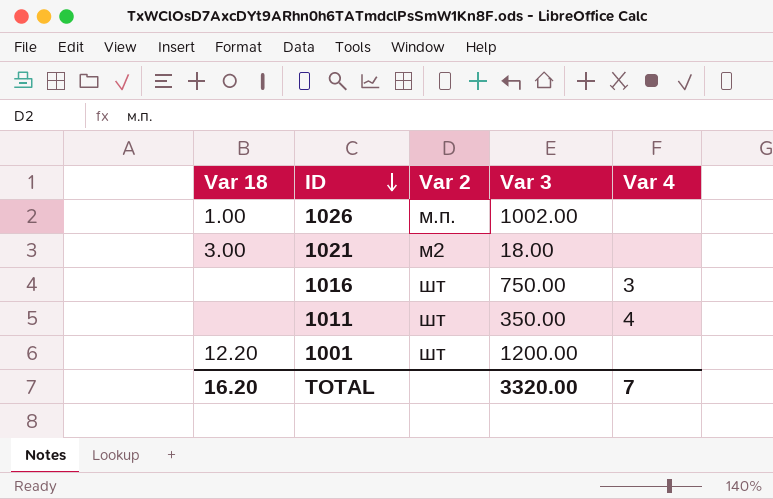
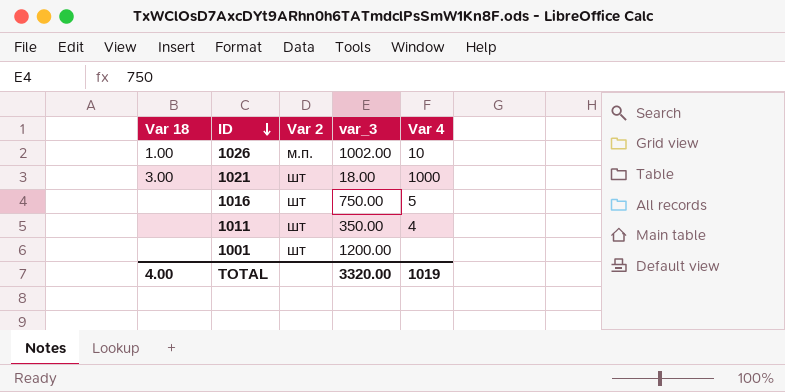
column name: Var 3 -> var_3
1026 | Var 4: none -> 10
1021 | Var 2: м2 -> шт
1021 | Var 4: none -> 1000
1016 | Var 4: 3 -> 5
1001 | Var 18: 12.20 -> none
TOTAL | Var 18: 16.20 -> 4.00
TOTAL | Var 4: 7 -> 1019

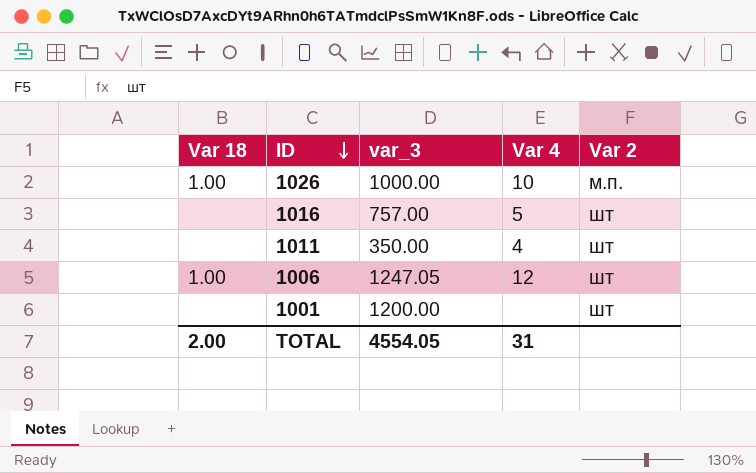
column Var 2 | position: 3 -> 5
row 1021: 3.00 | шт | 18.00 | 1000 -> none
1026 | var_3: 1002.00 -> 1000.00
1016 | var_3: 750.00 -> 757.00
row 1006: none -> 1.00 | 1247.05 | 12 | шт
TOTAL | Var 18: 4.00 -> 2.00
TOTAL | var_3: 3320.00 -> 4554.05
TOTAL | Var 4: 1019 -> 31

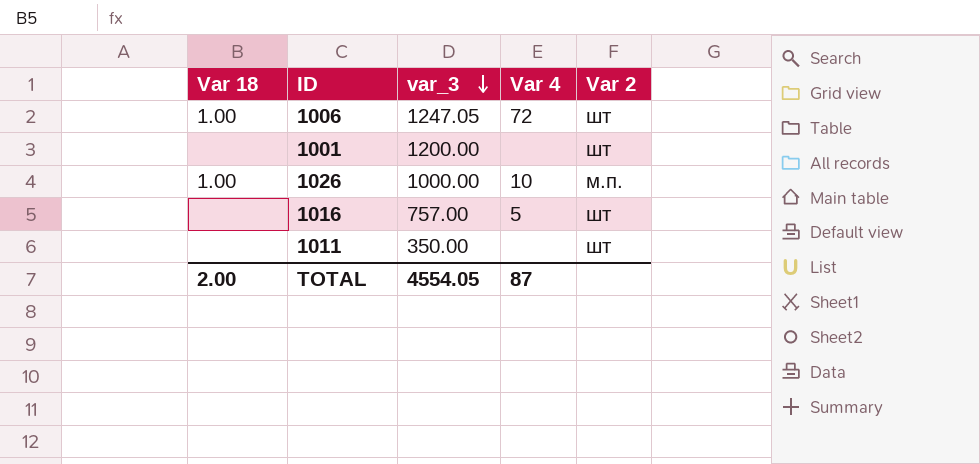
row order: ID descending -> var_3 descending
1006 | Var 4: 12 -> 72
1011 | Var 4: 4 -> none
TOTAL | Var 4: 31 -> 87

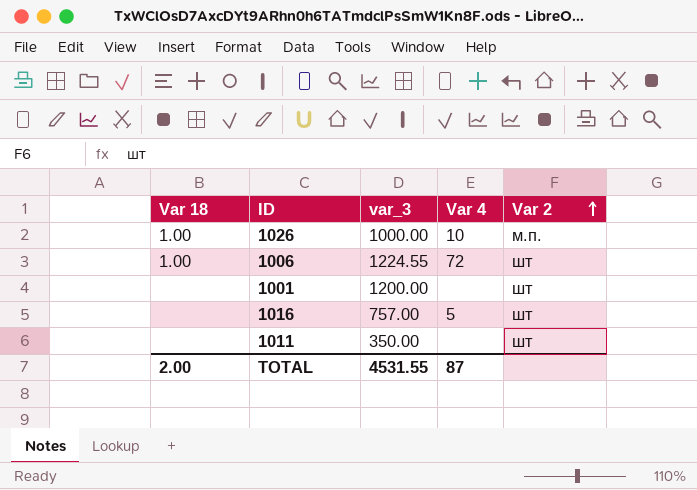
row order: var_3 descending -> Var 2 ascending
1006 | var_3: 1247.05 -> 1224.55
TOTAL | var_3: 4554.05 -> 4531.55

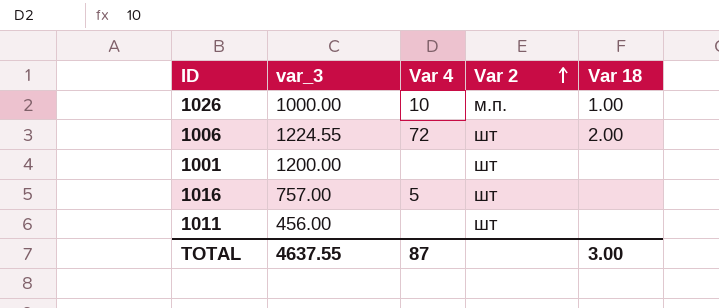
column Var 18 | position: 1 -> 5
1006 | Var 18: 1.00 -> 2.00
1011 | var_3: 350.00 -> 456.00
TOTAL | var_3: 4531.55 -> 4637.55
TOTAL | Var 18: 2.00 -> 3.00

